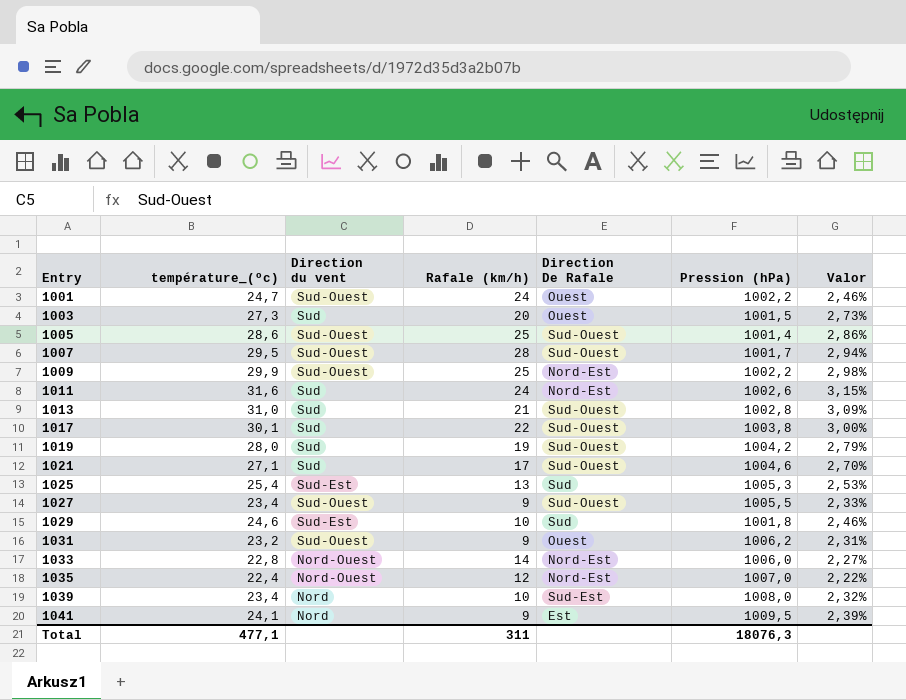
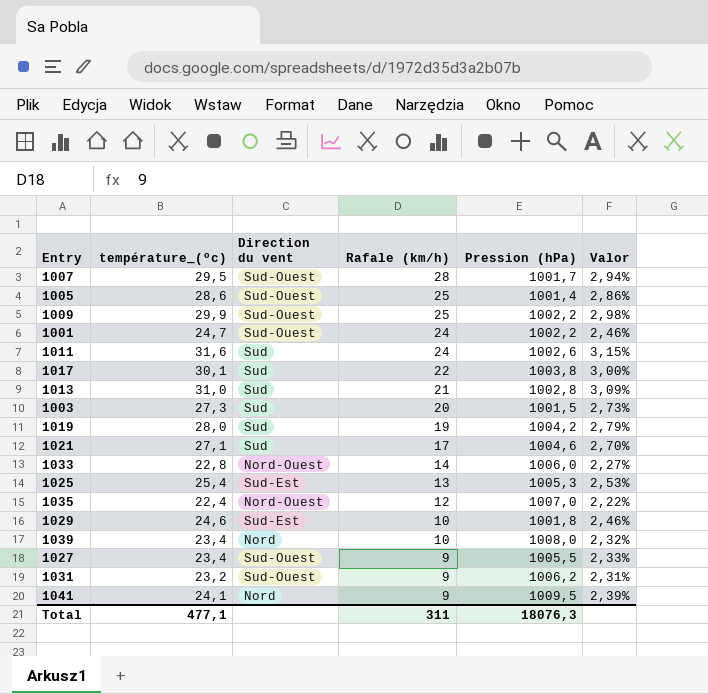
row order: Entry ascending -> Rafale (km/h) descending
column Direction De Rafale | position: 5 -> none

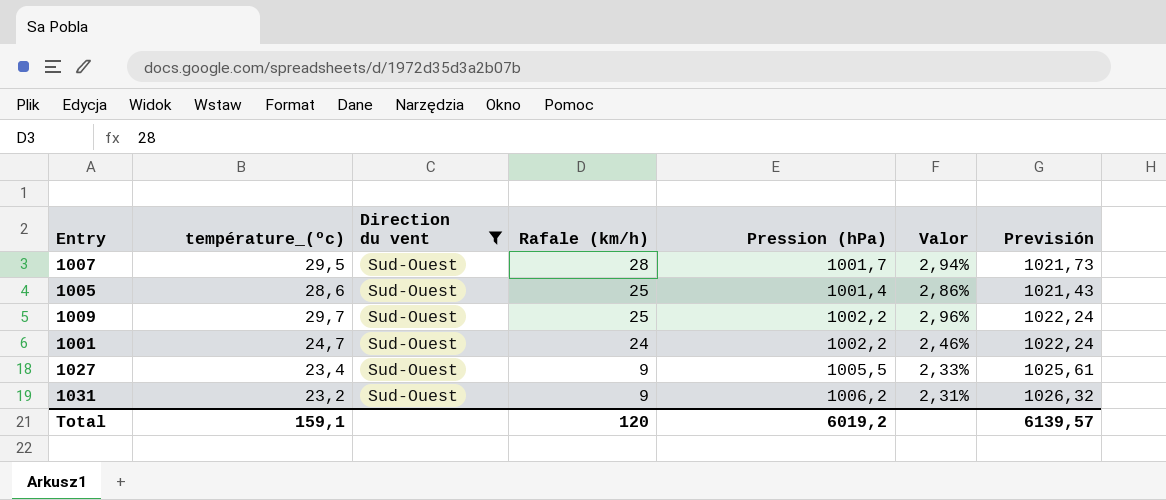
filter: none -> Direction du vent = Sud-Ouest
column Previsión | formula: none -> [Pression (hPa)] * 1,02
1009 | température_(ºc): 29,9 -> 29,7
1009 | Valor: 2,98% -> 2,96%
Total | température_(ºc): 477,1 -> 159,1
Total | Rafale (km/h): 311 -> 120
Total | Pression (hPa): 18076,3 -> 6019,2

